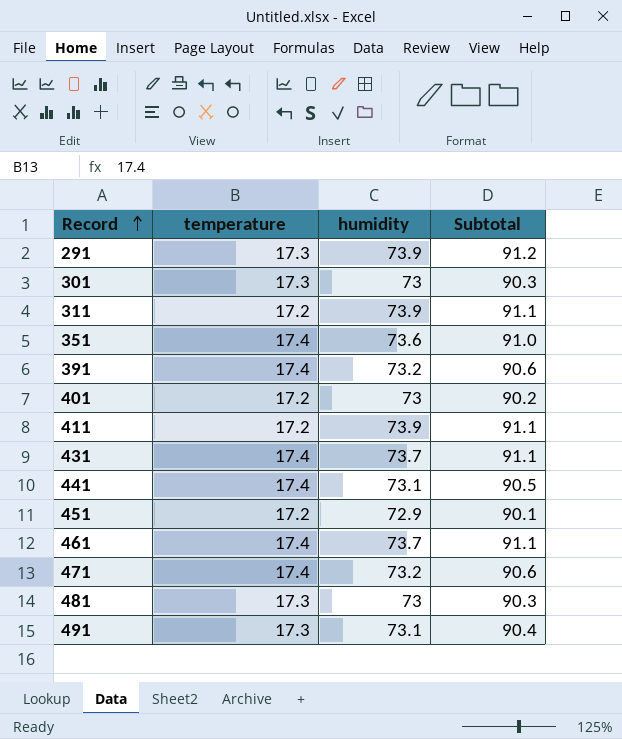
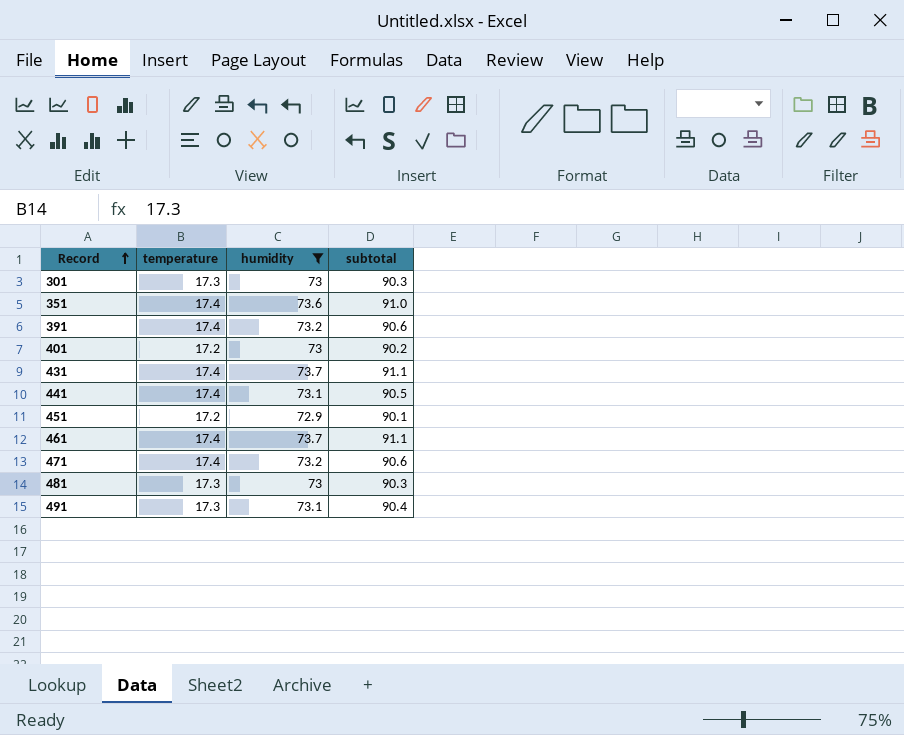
filter: none -> humidity != 73.9
column name: Subtotal -> subtotal

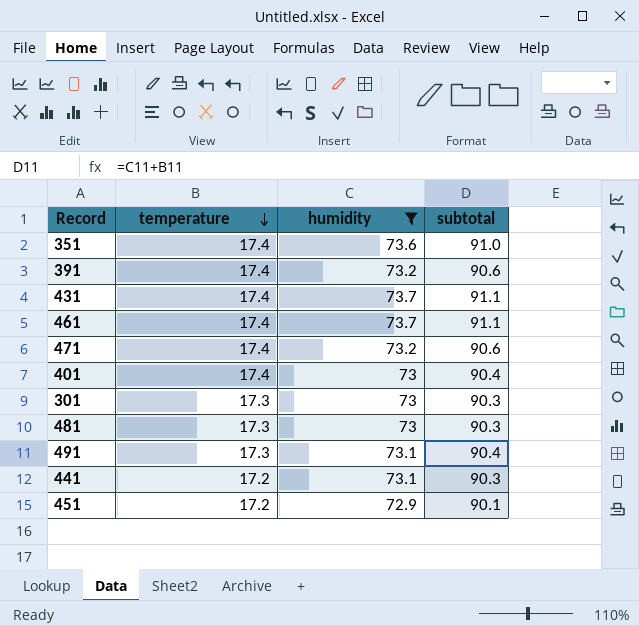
row order: Record ascending -> temperature descending
401 | temperature: 17.2 -> 17.4
401 | subtotal: 90.2 -> 90.4
441 | temperature: 17.4 -> 17.2
441 | subtotal: 90.5 -> 90.3

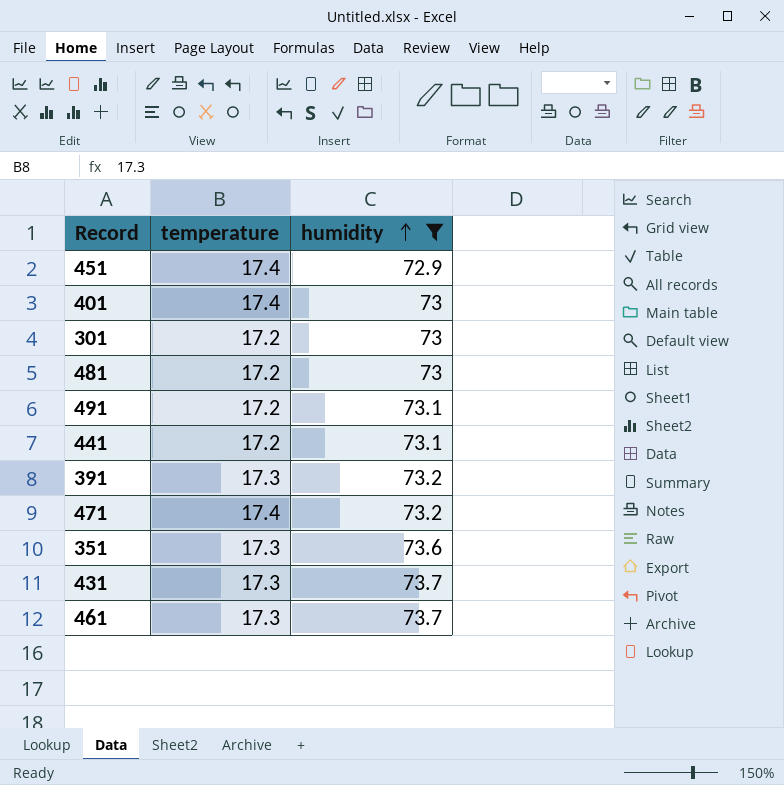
row order: temperature descending -> humidity ascending
column subtotal | formula: [temperature] + [humidity] -> none
451 | temperature: 17.2 -> 17.4
301 | temperature: 17.3 -> 17.2
481 | temperature: 17.3 -> 17.2
491 | temperature: 17.3 -> 17.2
391 | temperature: 17.4 -> 17.3
351 | temperature: 17.4 -> 17.3
431 | temperature: 17.4 -> 17.3
461 | temperature: 17.4 -> 17.3

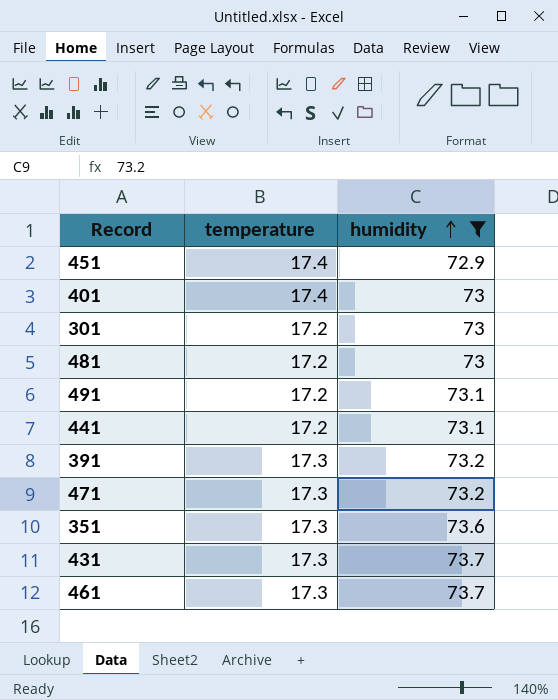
471 | temperature: 17.4 -> 17.3

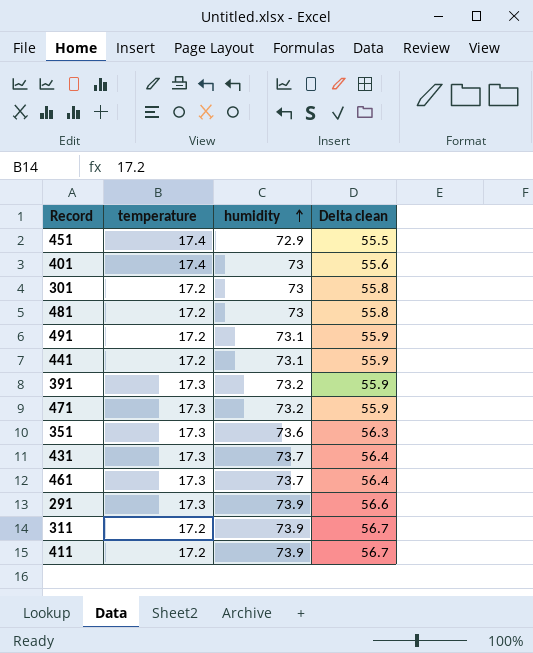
filter: humidity != 73.9 -> none
column Delta clean | formula: none -> [humidity] - [temperature]

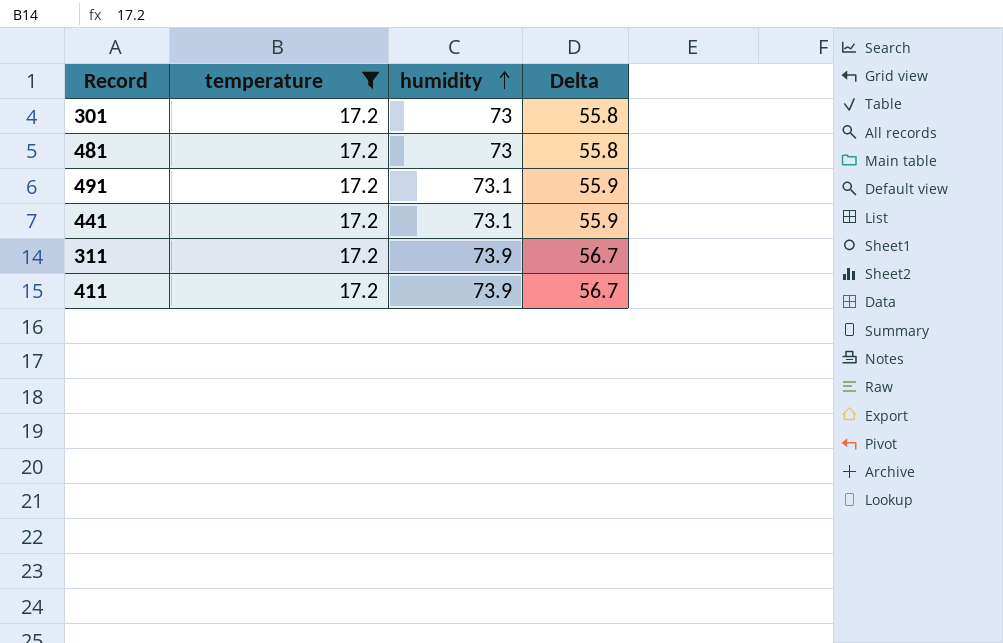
filter: none -> temperature = 17.2
column name: Delta clean -> Delta

